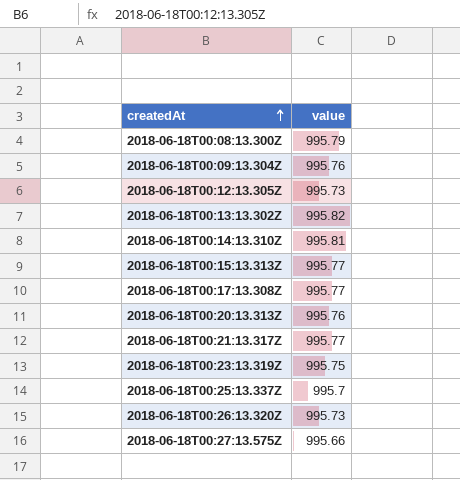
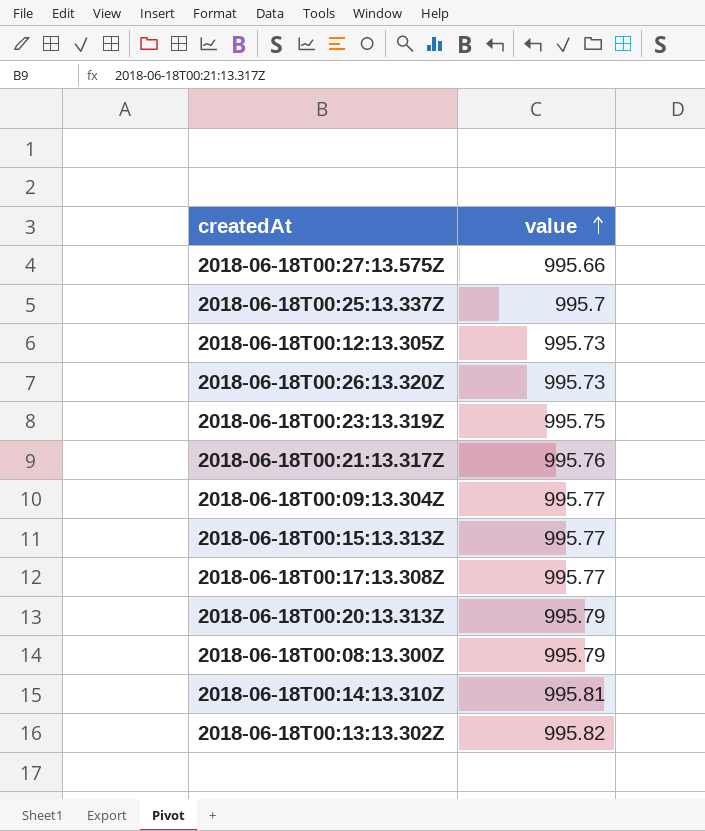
row order: createdAt ascending -> value ascending
2018-06-18T00:21:13.317Z | value: 995.77 -> 995.76
2018-06-18T00:09:13.304Z | value: 995.76 -> 995.77
2018-06-18T00:20:13.313Z | value: 995.76 -> 995.79

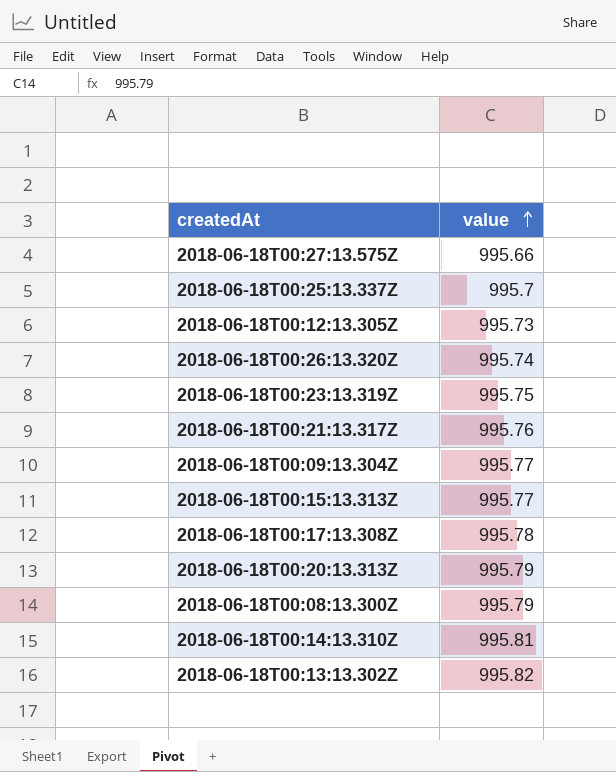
2018-06-18T00:26:13.320Z | value: 995.73 -> 995.74
2018-06-18T00:17:13.308Z | value: 995.77 -> 995.78

